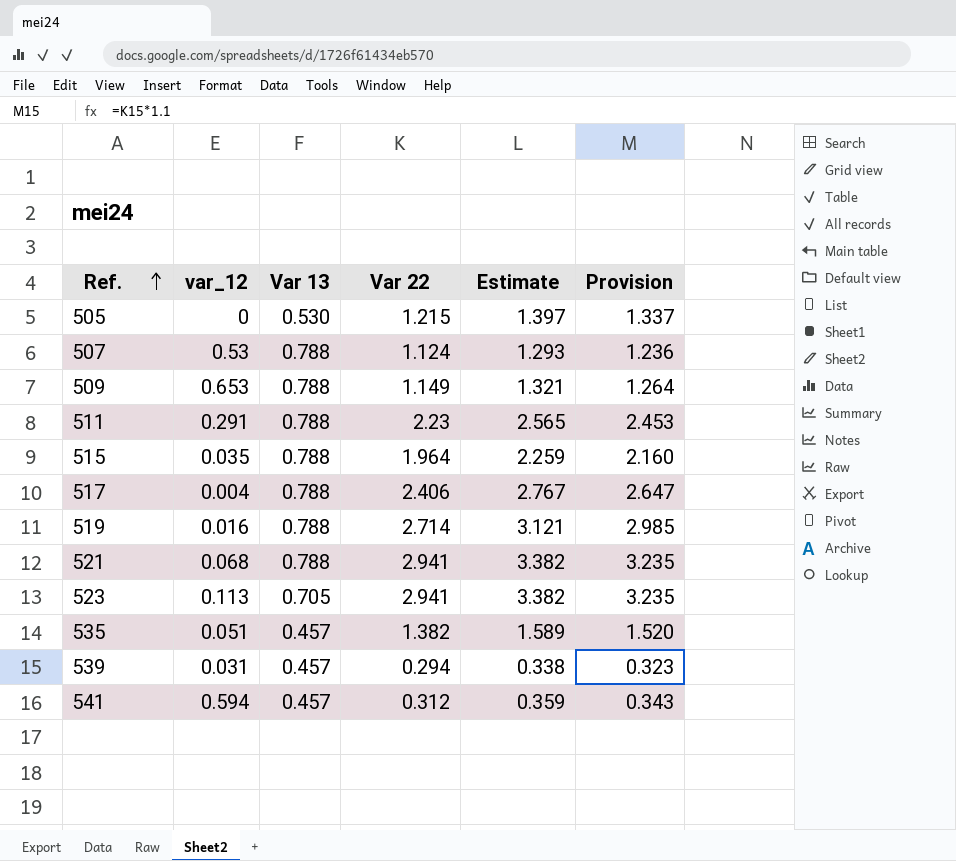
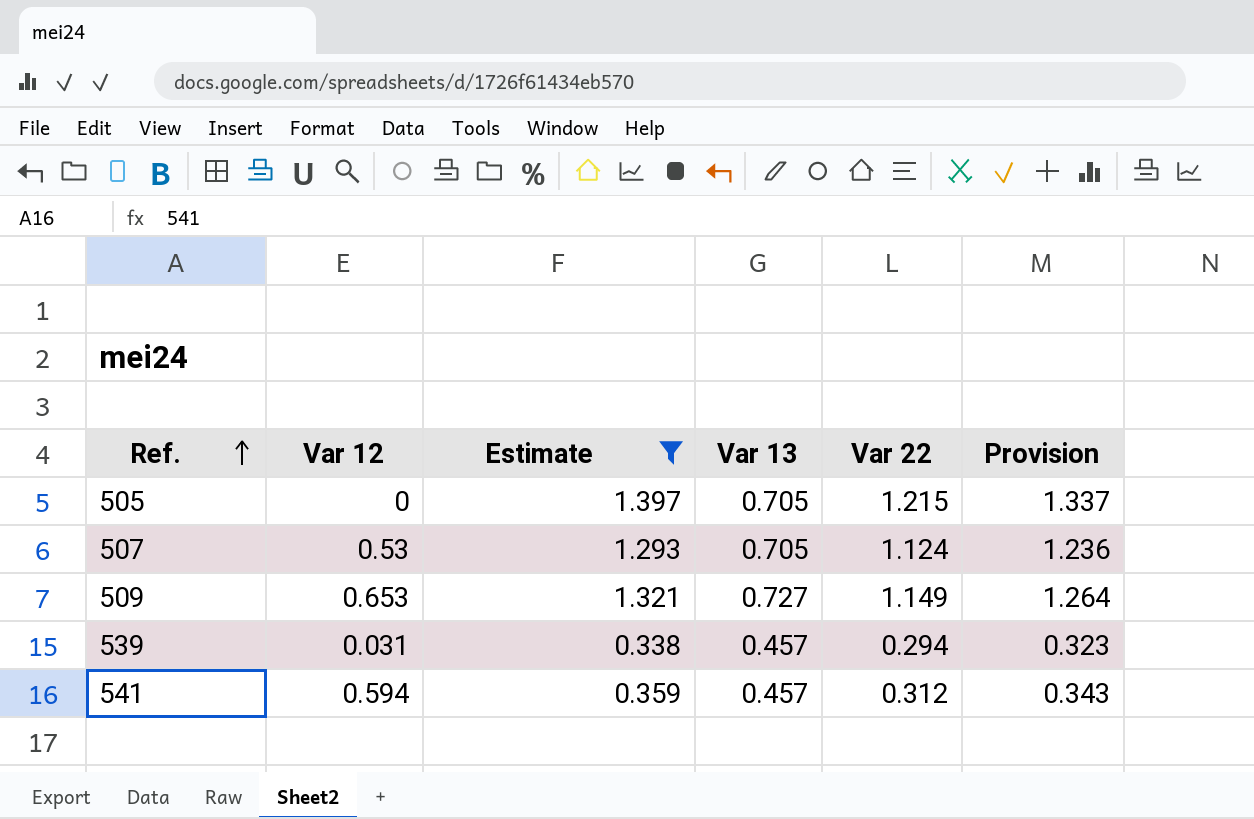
filter: none -> Estimate <= 1.397
column name: var_12 -> Var 12
column Estimate | position: 5 -> 3
505 | Var 13: 0.530 -> 0.705
507 | Var 13: 0.788 -> 0.705
509 | Var 13: 0.788 -> 0.727

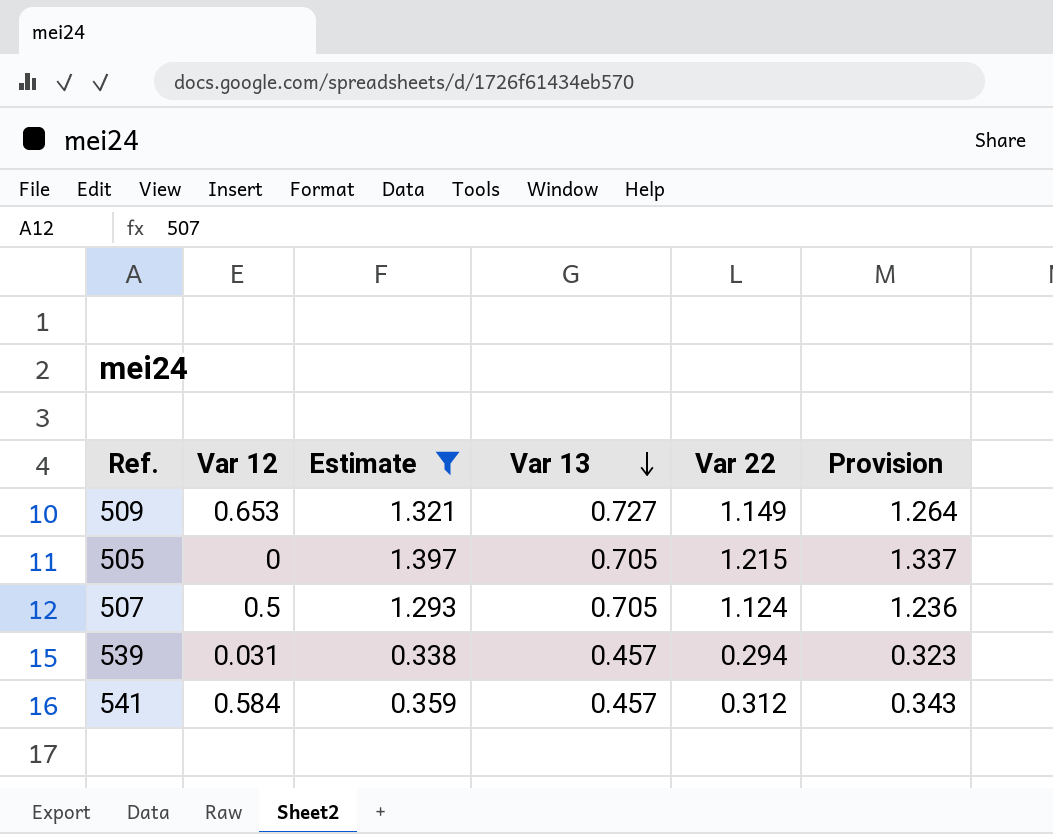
row order: Ref. ascending -> Var 13 descending
507 | Var 12: 0.53 -> 0.5
541 | Var 12: 0.594 -> 0.584

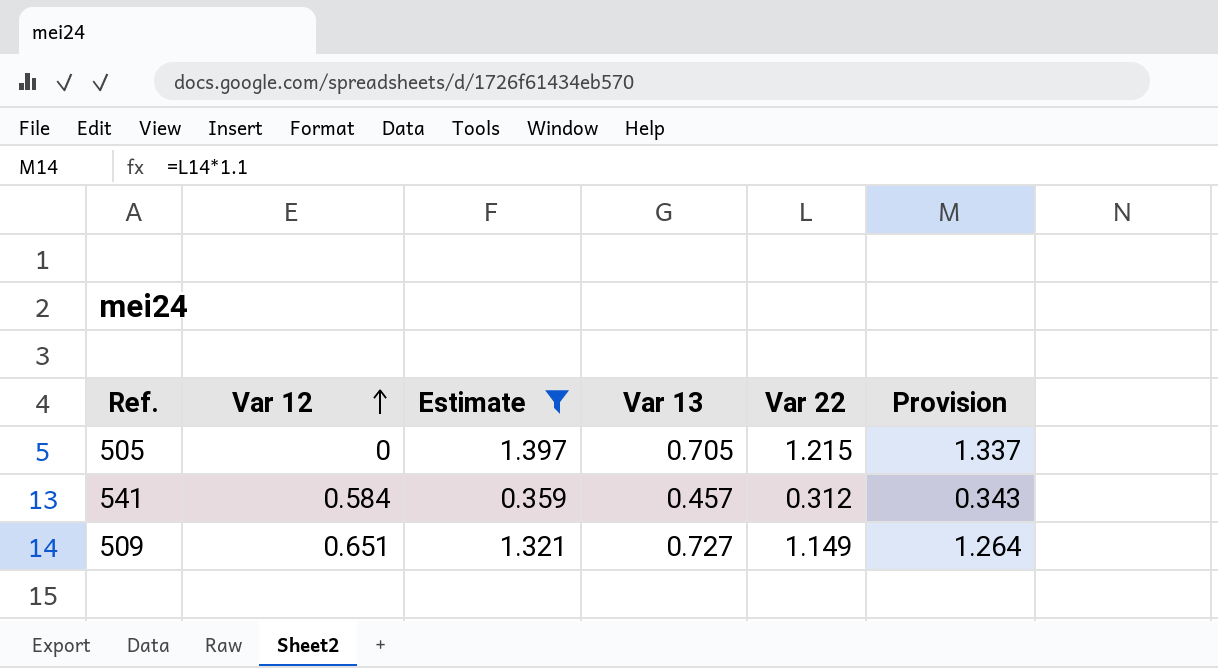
row order: Var 13 descending -> Var 12 ascending
row 507: 0.5 | 1.293 | 0.705 | 1.124 | 1.236 -> none
row 539: 0.031 | 0.338 | 0.457 | 0.294 | 0.323 -> none
509 | Var 12: 0.653 -> 0.651

